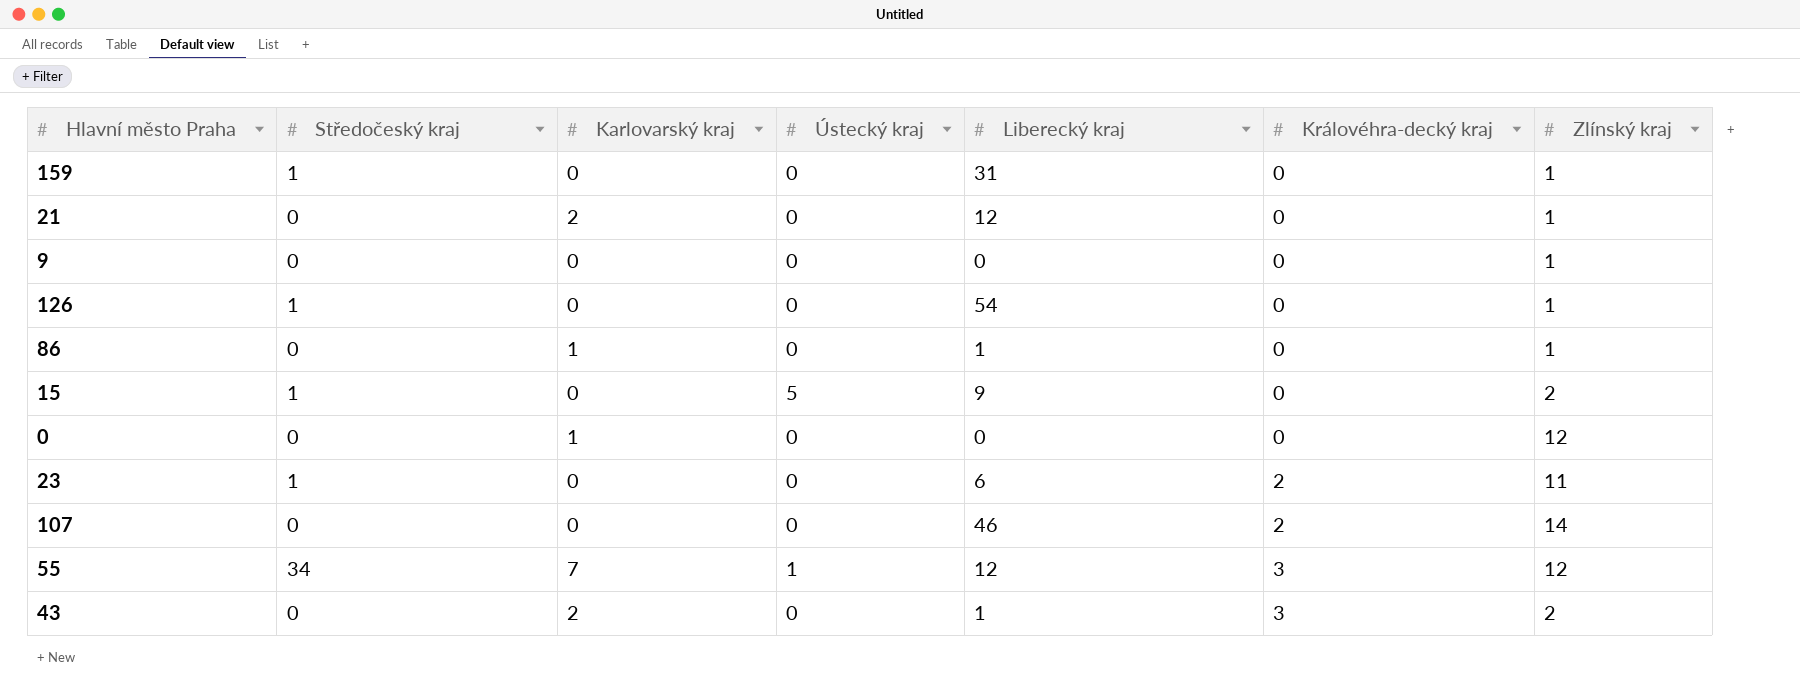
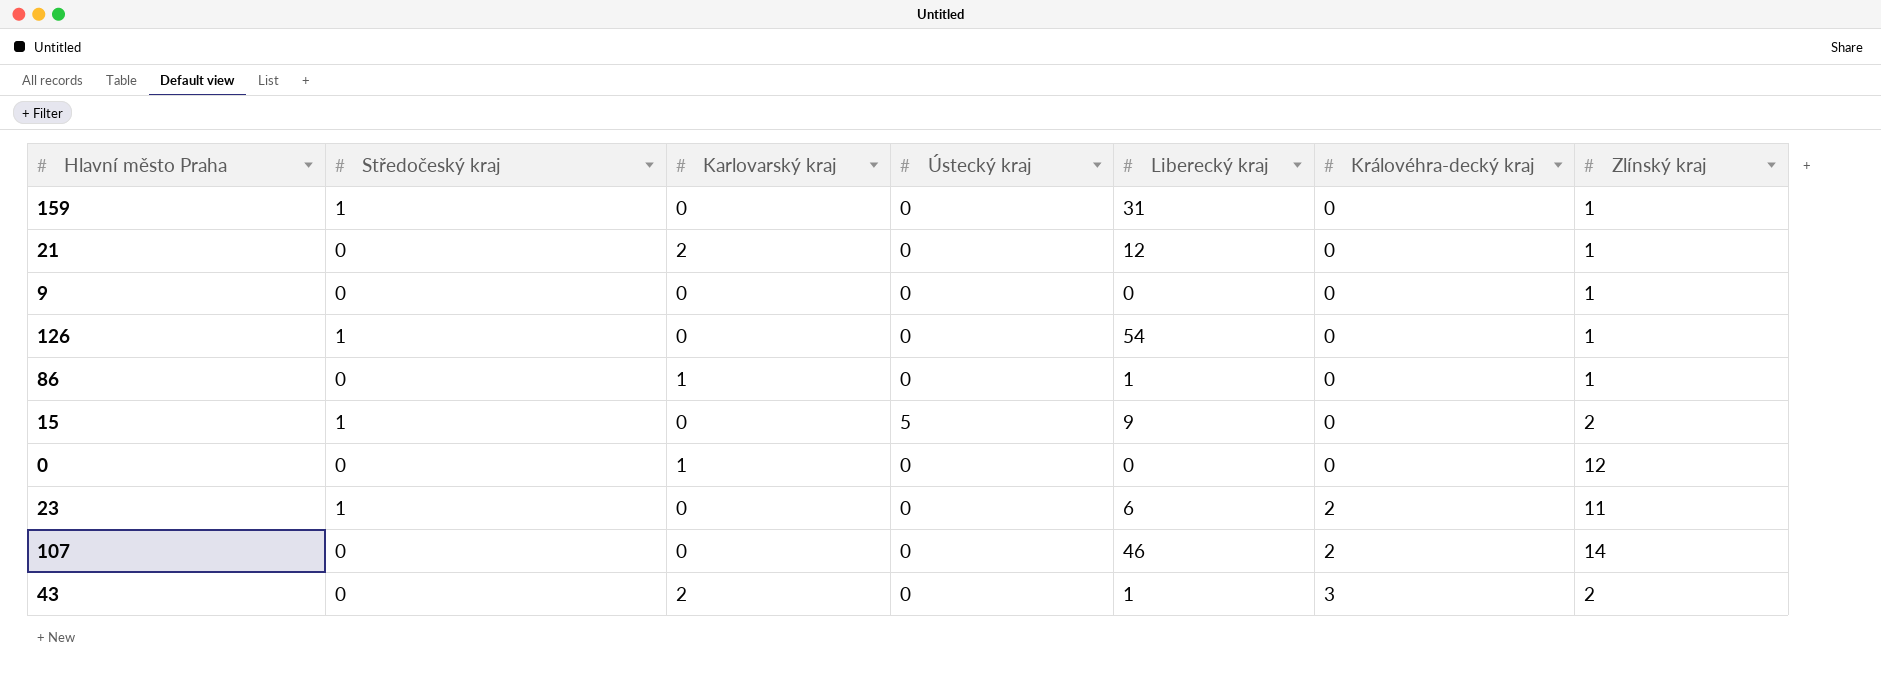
row 55: 34 | 7 | 1 | 12 | 3 | 12 -> none

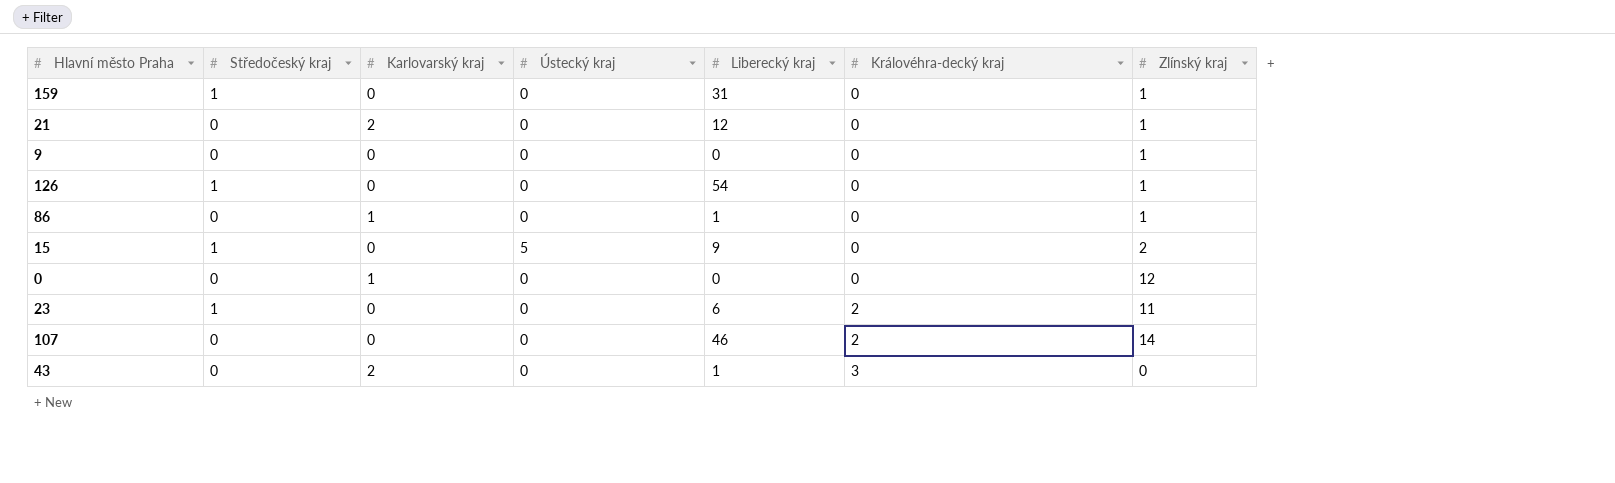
43 | Zlínský kraj: 2 -> 0

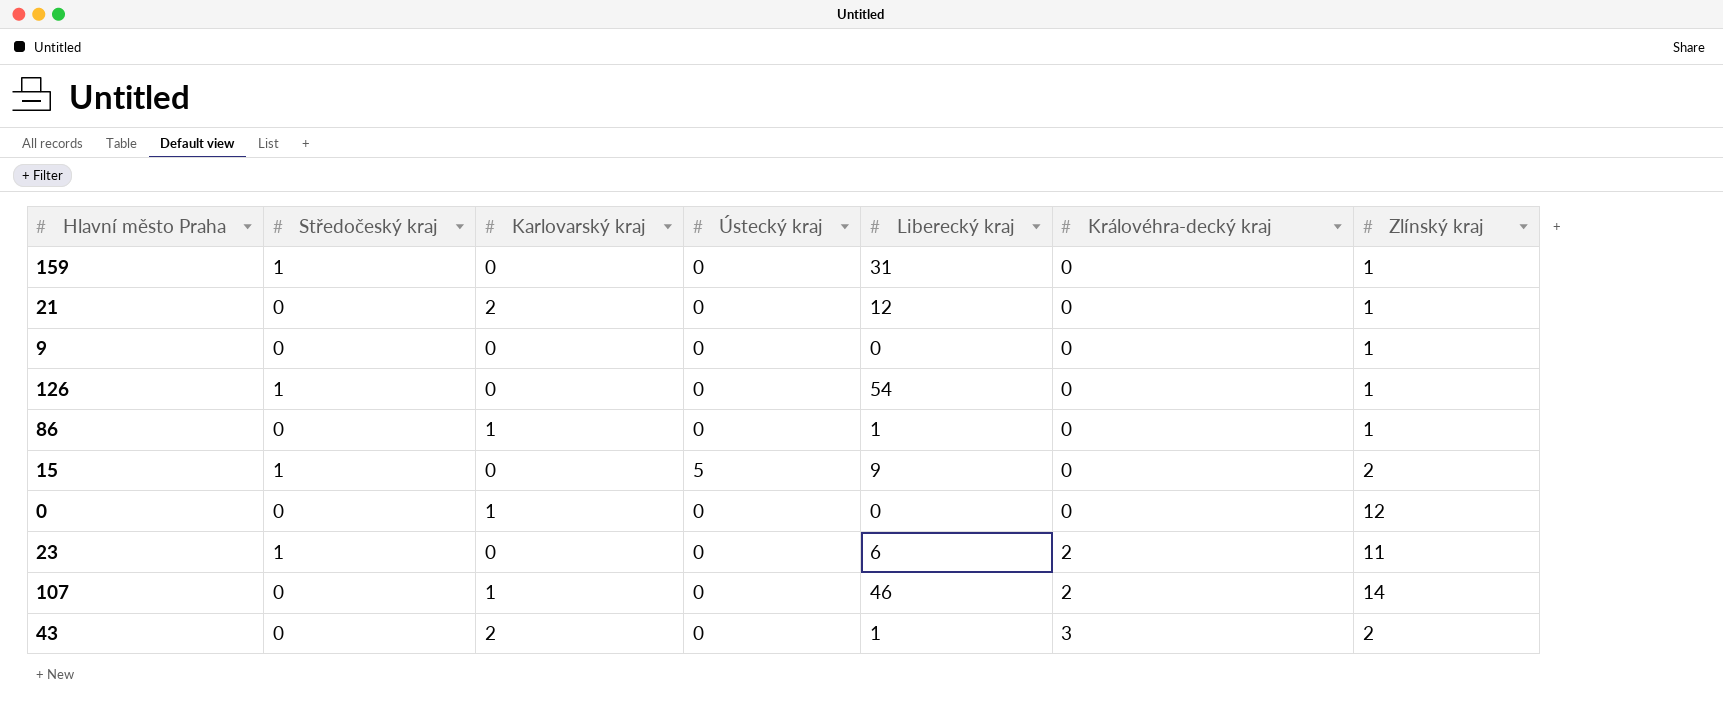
107 | Karlovarský kraj: 0 -> 1
43 | Zlínský kraj: 0 -> 2

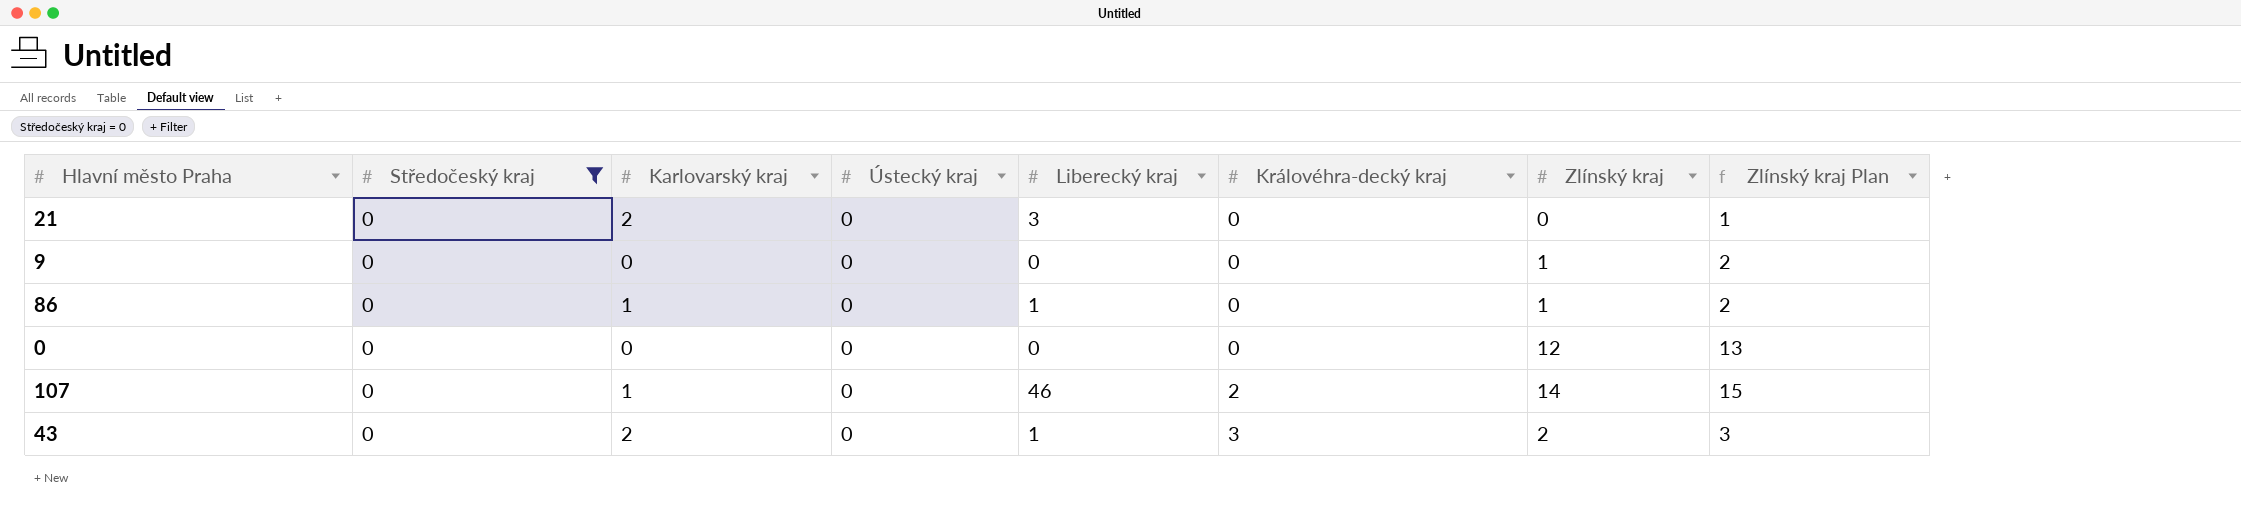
filter: none -> Středočeský kraj = 0
column Zlínský kraj Plan | formula: none -> [Zlínský kraj] + 1
21 | Liberecký kraj: 12 -> 3
21 | Zlínský kraj: 1 -> 0
0 | Karlovarský kraj: 1 -> 0

